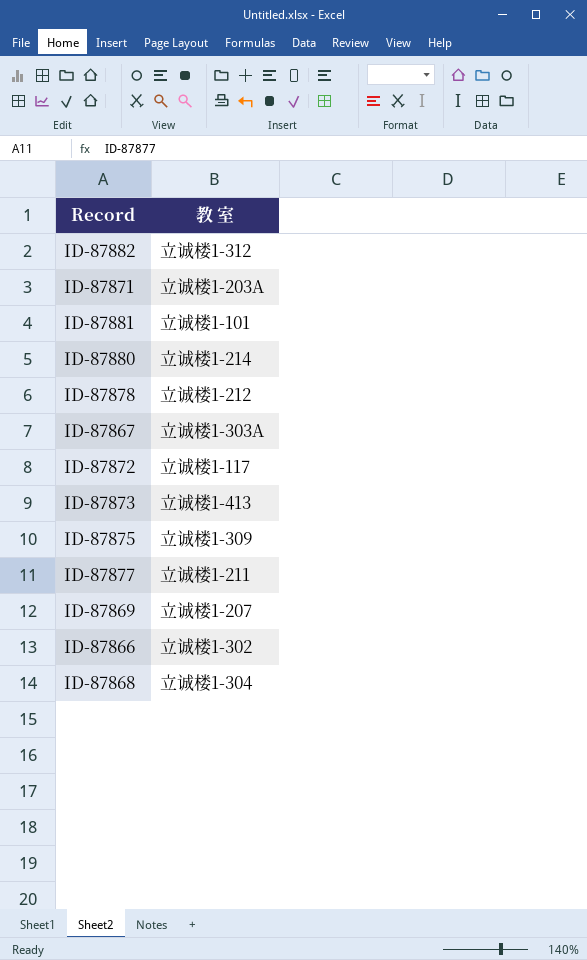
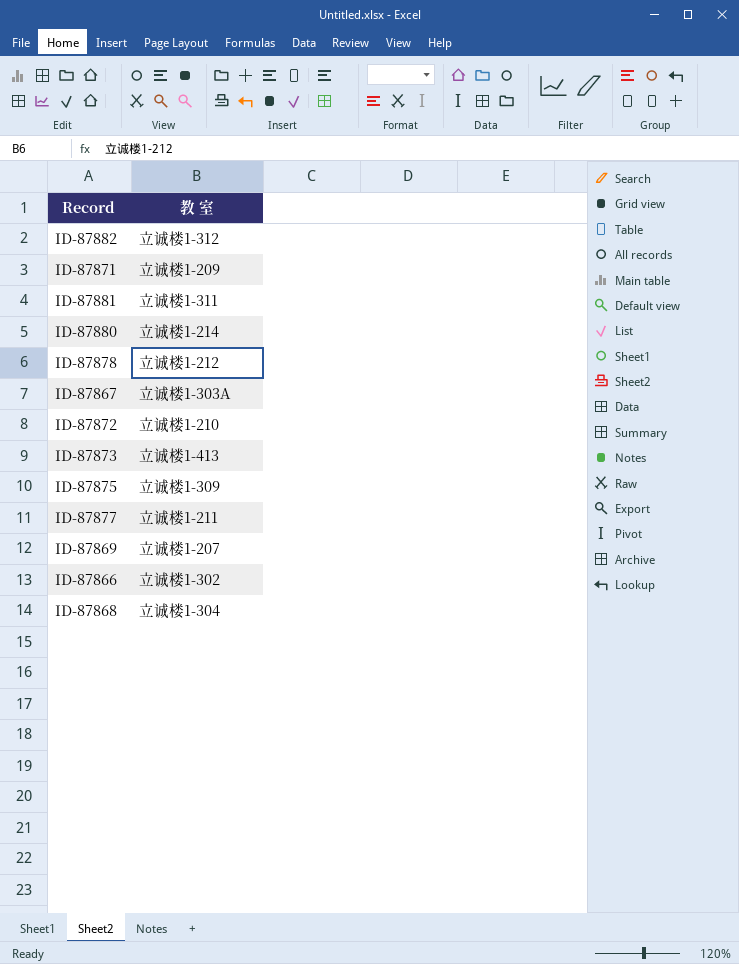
ID-87871 | 教 室: 立诚楼1-203A -> 立诚楼1-209
ID-87881 | 教 室: 立诚楼1-101 -> 立诚楼1-311
ID-87872 | 教 室: 立诚楼1-117 -> 立诚楼1-210

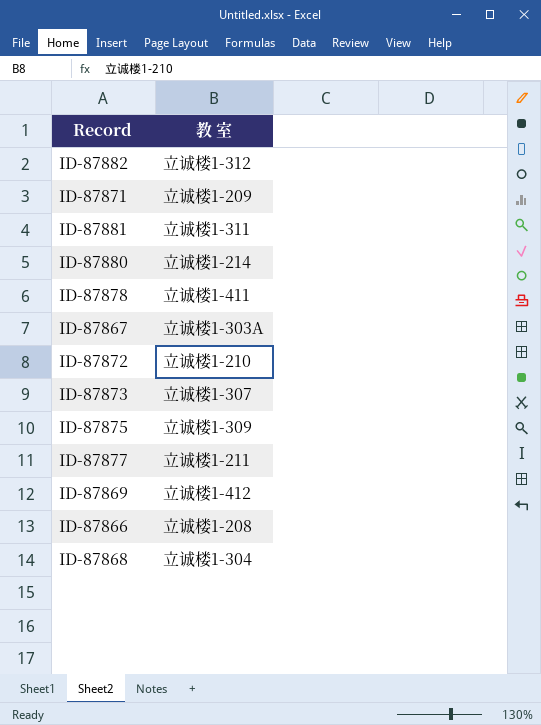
ID-87878 | 教 室: 立诚楼1-212 -> 立诚楼1-411
ID-87873 | 教 室: 立诚楼1-413 -> 立诚楼1-307
ID-87869 | 教 室: 立诚楼1-207 -> 立诚楼1-412
ID-87866 | 教 室: 立诚楼1-302 -> 立诚楼1-208

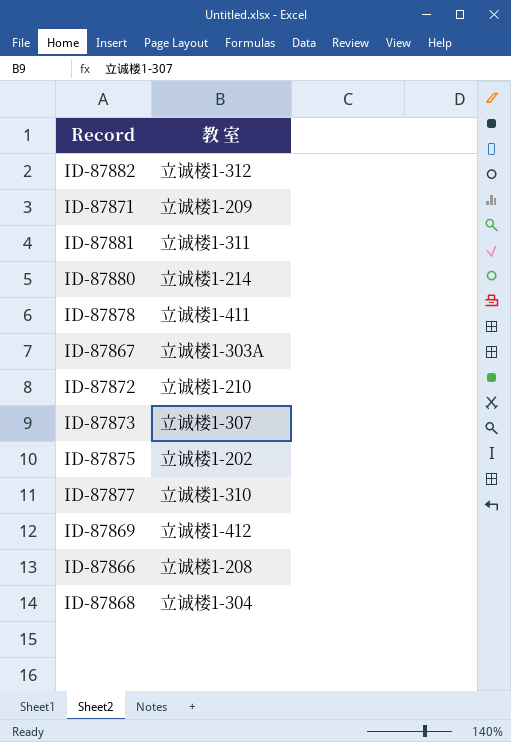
ID-87875 | 教 室: 立诚楼1-309 -> 立诚楼1-202
ID-87877 | 教 室: 立诚楼1-211 -> 立诚楼1-310

